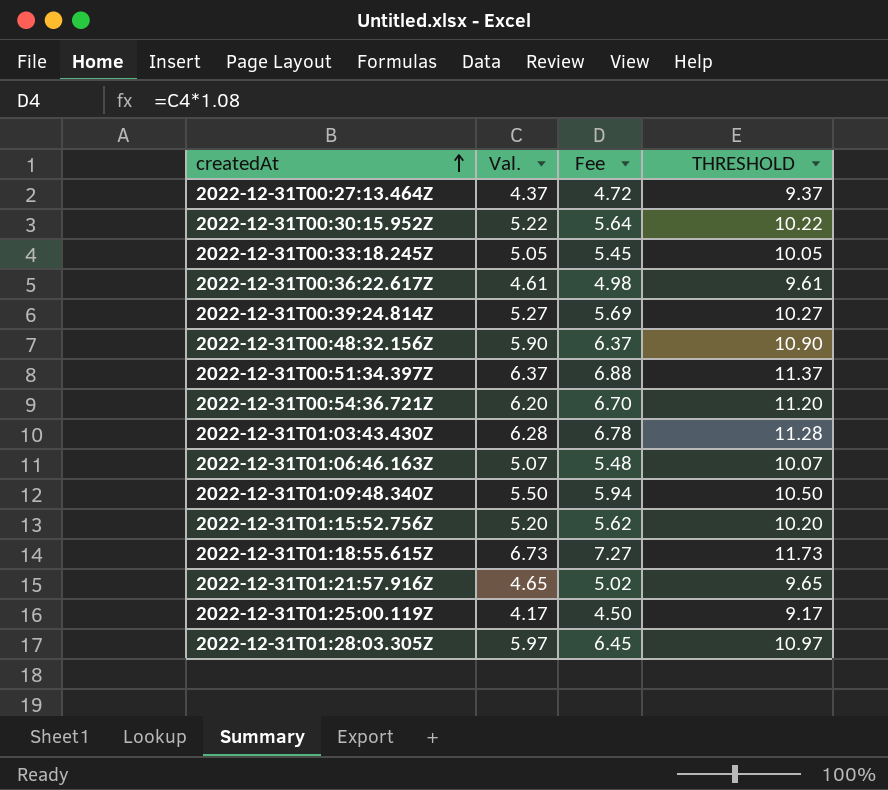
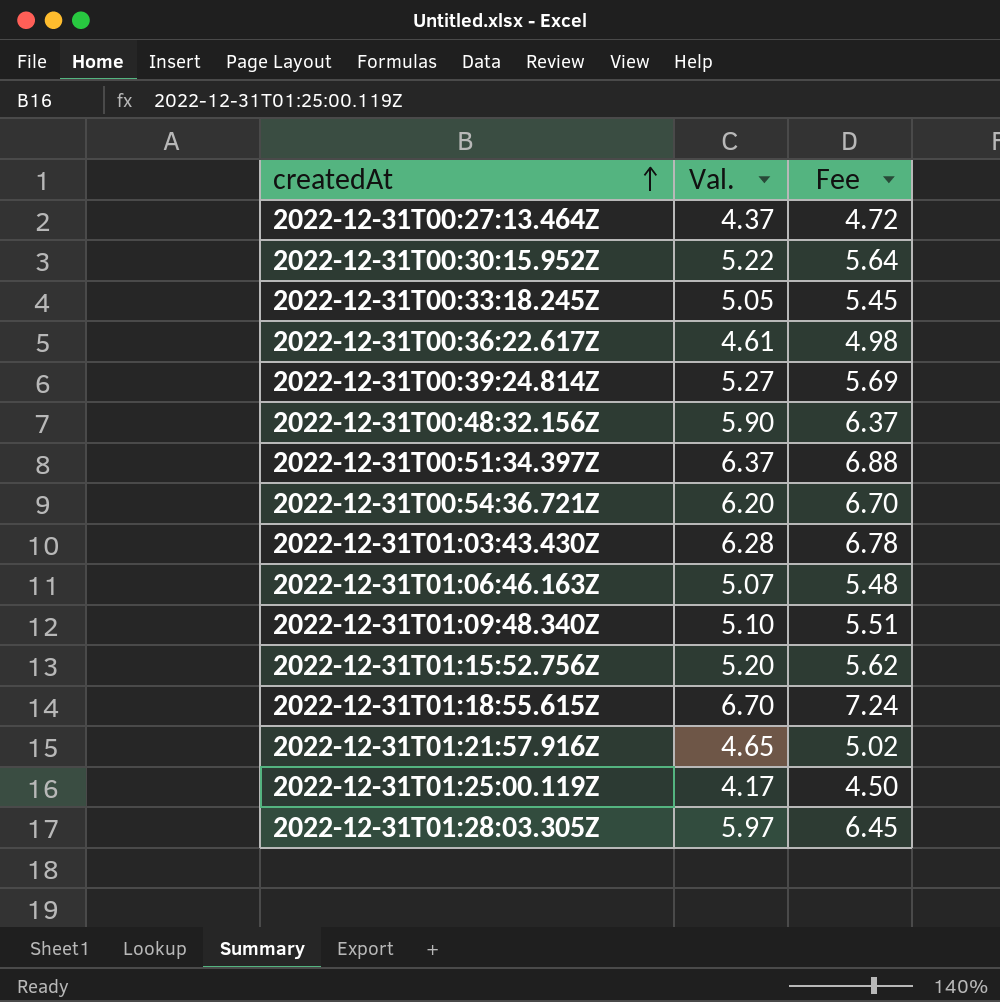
column THRESHOLD | formula: [Val.] + 5 -> none
2022-12-31T01:09:48.340Z | Val.: 5.50 -> 5.10
2022-12-31T01:09:48.340Z | Fee: 5.94 -> 5.51
2022-12-31T01:18:55.615Z | Val.: 6.73 -> 6.70
2022-12-31T01:18:55.615Z | Fee: 7.27 -> 7.24

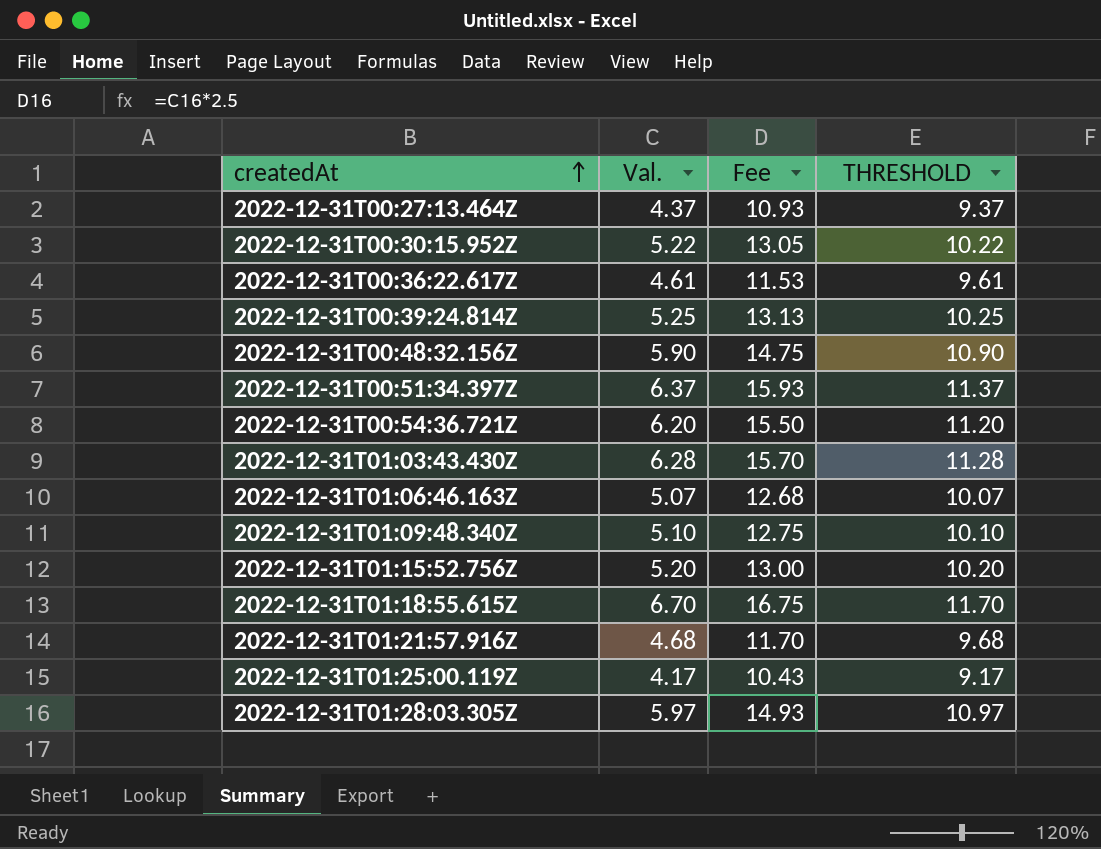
column Fee | formula: [Val.] * 1.08 -> [Val.] * 2.5
column THRESHOLD | formula: none -> [Val.] + 5
row 2022-12-31T00:33:18.245Z: 5.05 | 5.45 -> none
2022-12-31T00:39:24.814Z | Val.: 5.27 -> 5.25
2022-12-31T01:21:57.916Z | Val.: 4.65 -> 4.68

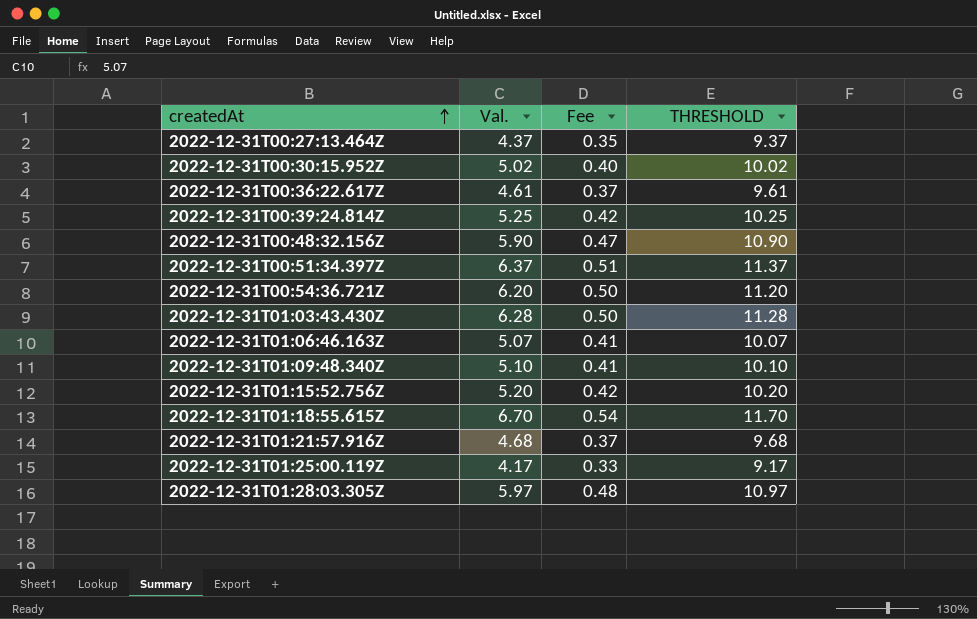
column Fee | formula: [Val.] * 2.5 -> [Val.] * 0.08
2022-12-31T00:30:15.952Z | Val.: 5.22 -> 5.02
2022-12-31T00:30:15.952Z | THRESHOLD: 10.22 -> 10.02

